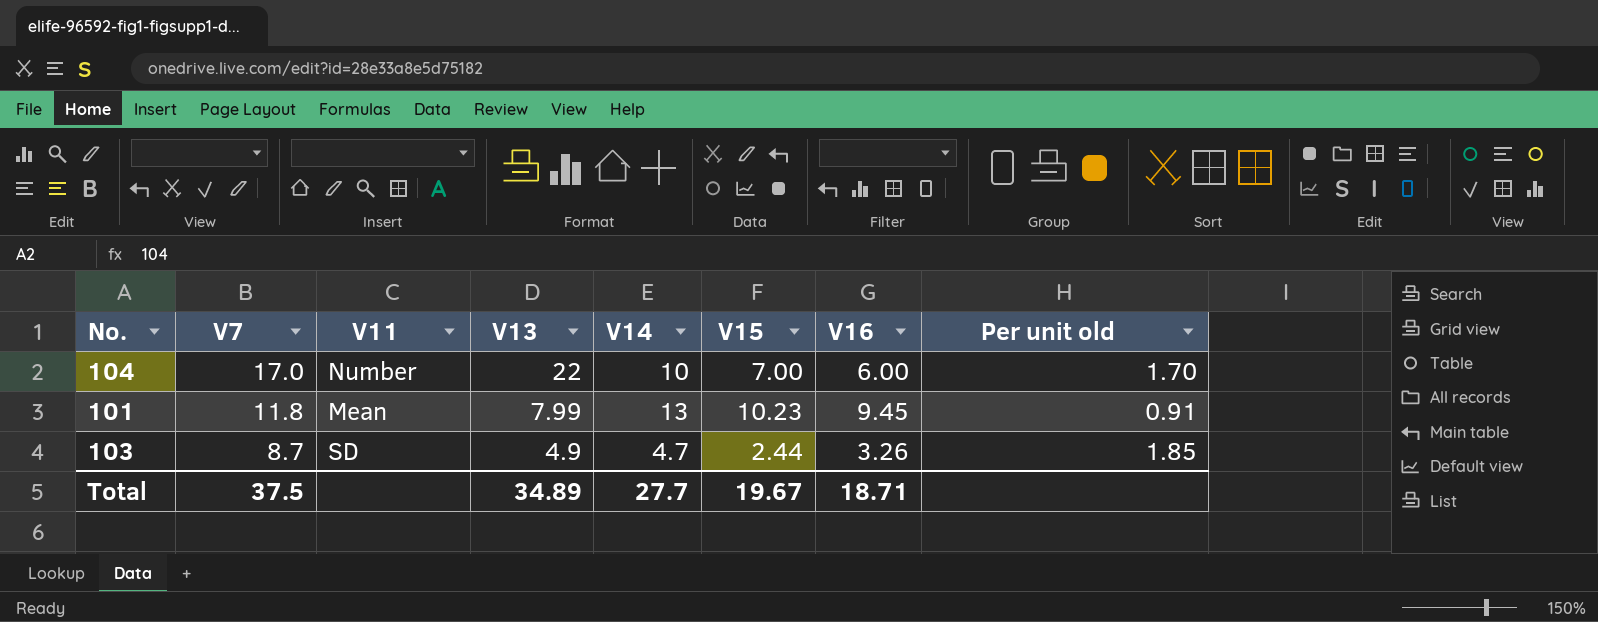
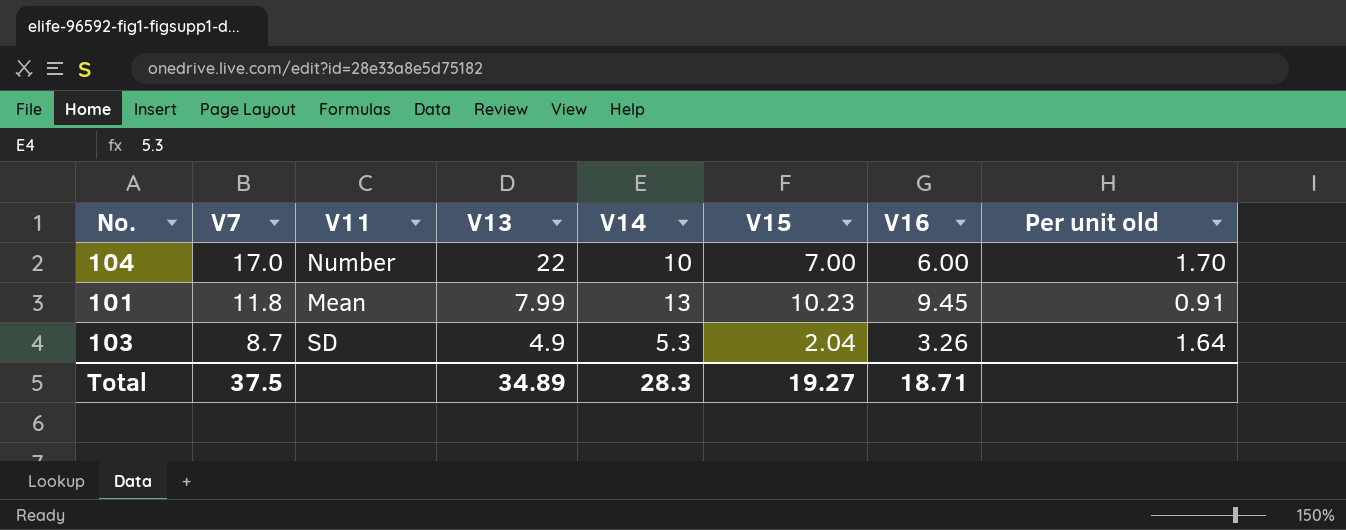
103 | V14: 4.7 -> 5.3
103 | V15: 2.44 -> 2.04
103 | Per unit old: 1.85 -> 1.64
Total | V14: 27.7 -> 28.3
Total | V15: 19.67 -> 19.27

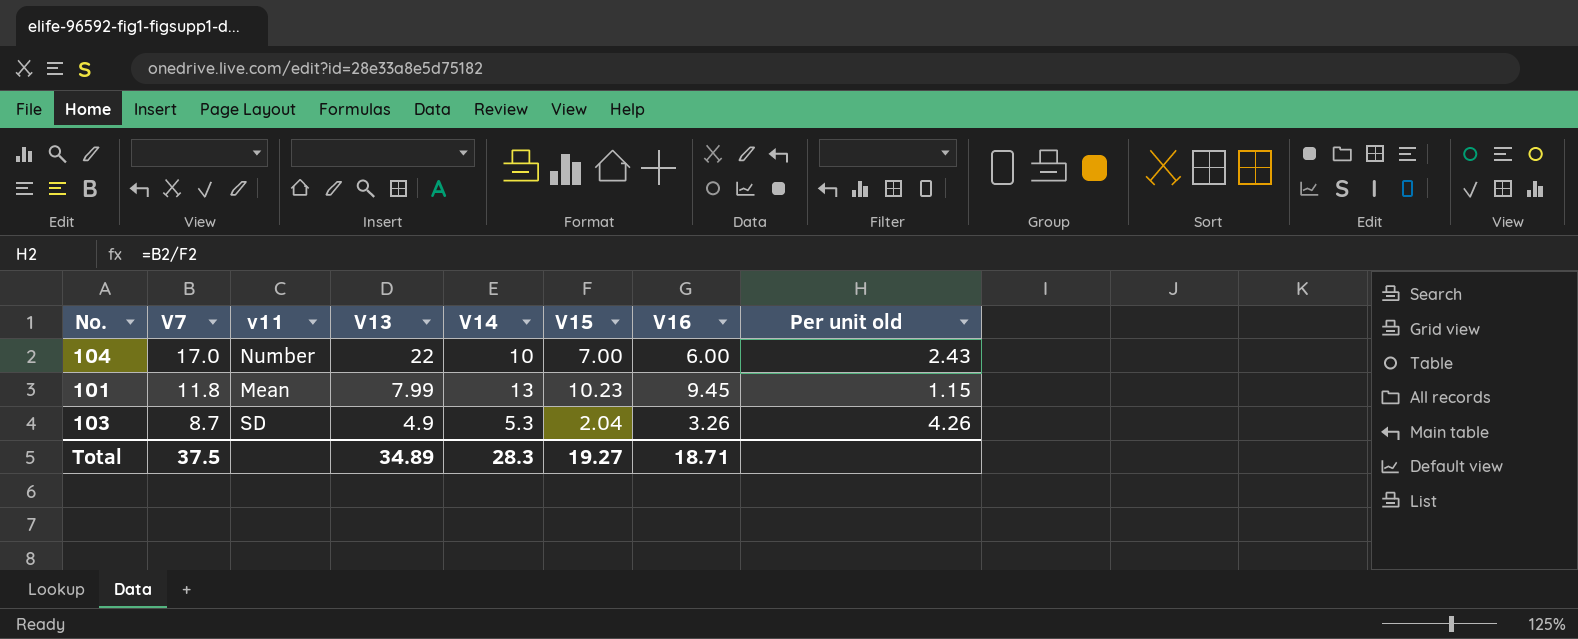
column name: V11 -> v11
column Per unit old | formula: [V7] / [V14] -> [V7] / [V15]

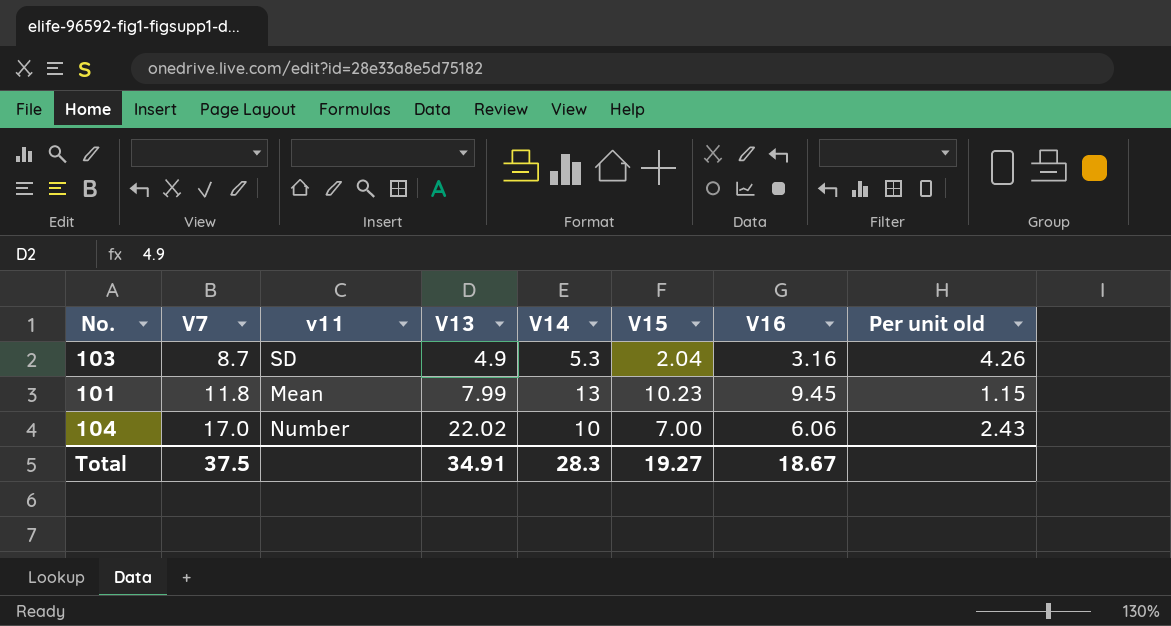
row order: V7 descending -> V7 ascending
103 | V16: 3.26 -> 3.16
104 | V13: 22 -> 22.02
104 | V16: 6.00 -> 6.06
Total | V13: 34.89 -> 34.91
Total | V16: 18.71 -> 18.67

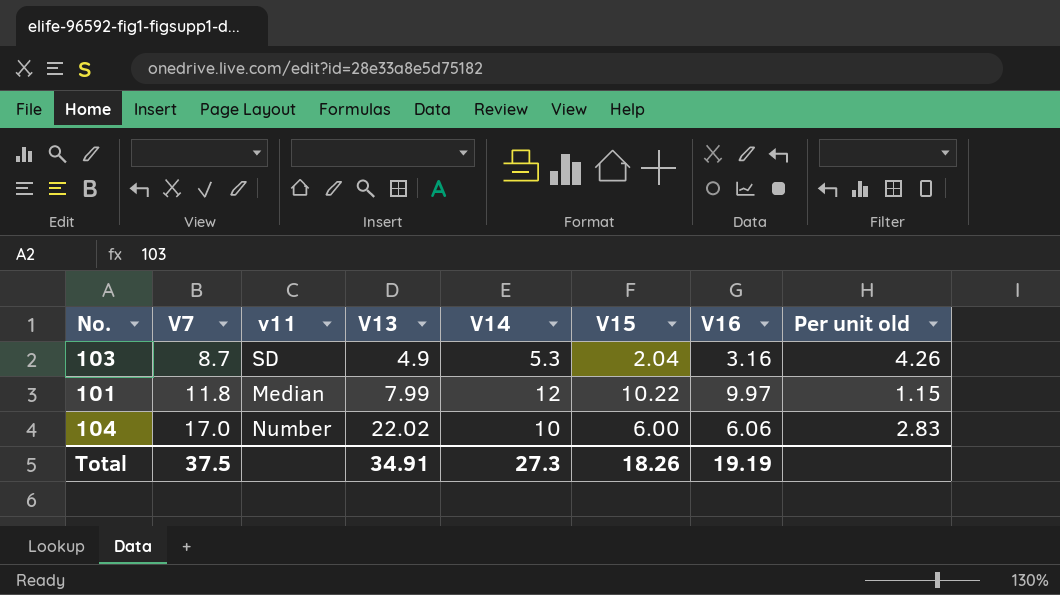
101 | v11: Mean -> Median
101 | V14: 13 -> 12
101 | V15: 10.23 -> 10.22
101 | V16: 9.45 -> 9.97
104 | V15: 7.00 -> 6.00
104 | Per unit old: 2.43 -> 2.83
Total | V14: 28.3 -> 27.3
Total | V15: 19.27 -> 18.26
Total | V16: 18.67 -> 19.19

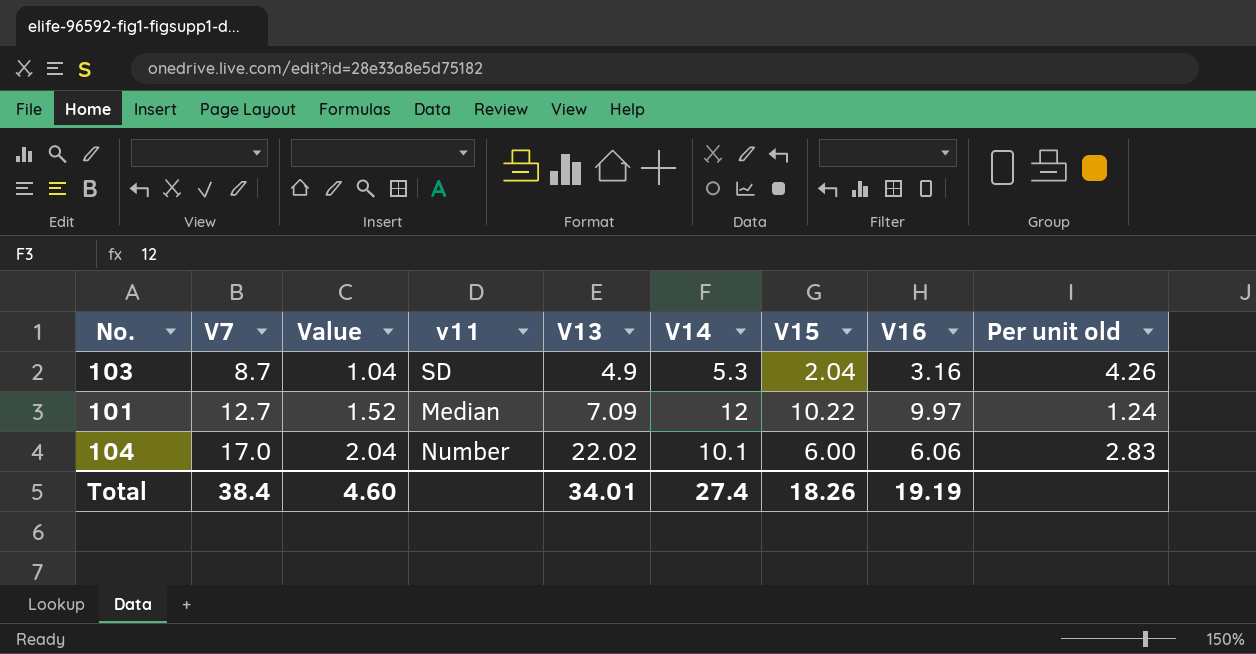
column Value | formula: none -> [V7] * 0.12
101 | V7: 11.8 -> 12.7
101 | V13: 7.99 -> 7.09
101 | Per unit old: 1.15 -> 1.24
104 | V14: 10 -> 10.1
Total | V7: 37.5 -> 38.4
Total | V13: 34.91 -> 34.01
Total | V14: 27.3 -> 27.4

